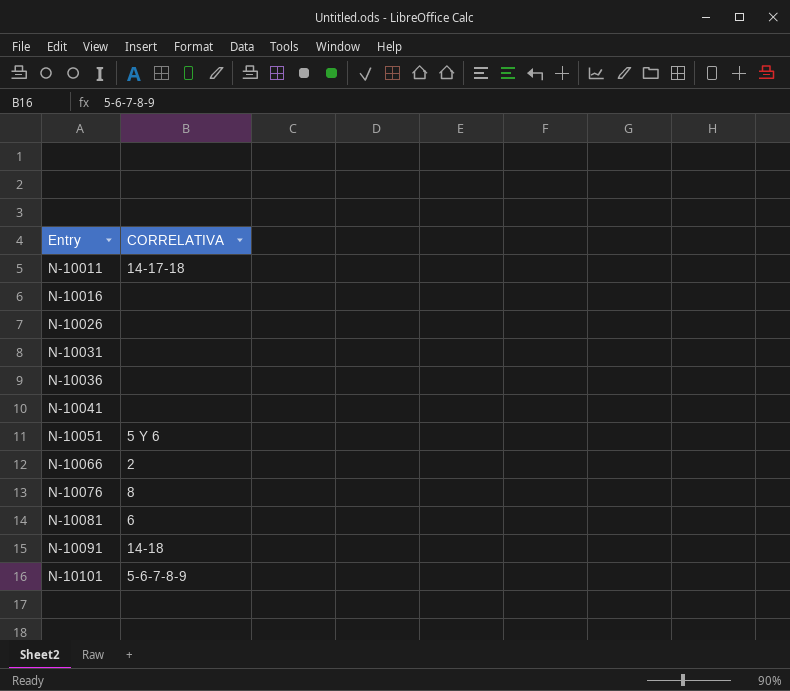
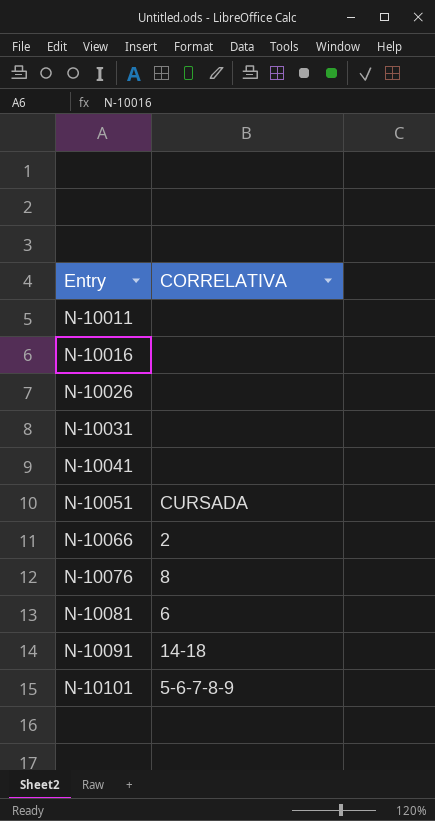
row N-10036: none -> none
N-10011 | CORRELATIVA: 14-17-18 -> none
N-10051 | CORRELATIVA: 5 Y 6 -> CURSADA

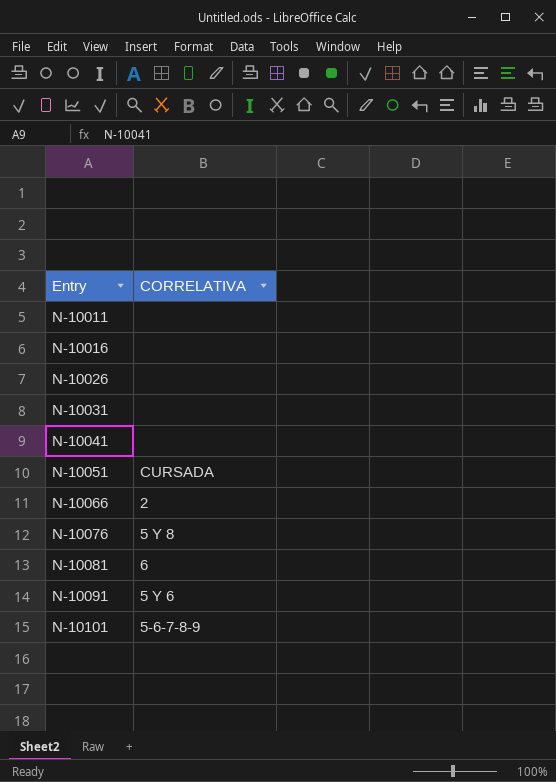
N-10076 | CORRELATIVA: 8 -> 5 Y 8
N-10091 | CORRELATIVA: 14-18 -> 5 Y 6

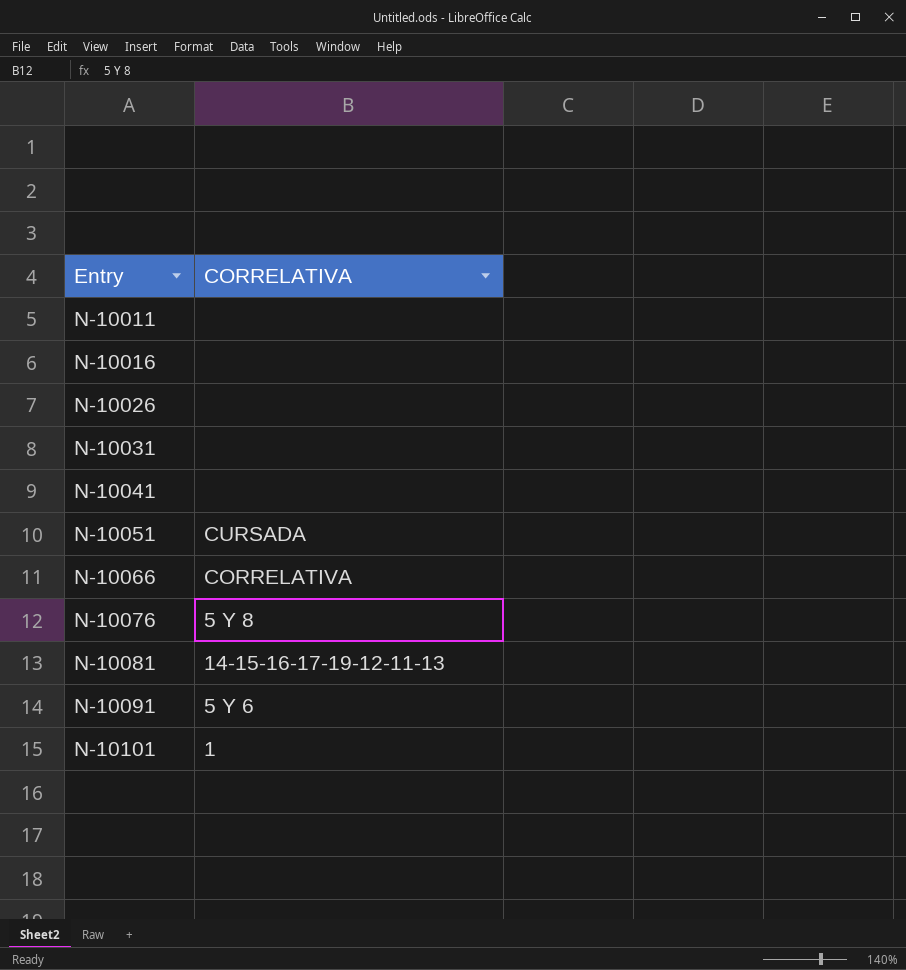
N-10066 | CORRELATIVA: 2 -> CORRELATIVA
N-10081 | CORRELATIVA: 6 -> 14-15-16-17-19-12-11-13
N-10101 | CORRELATIVA: 5-6-7-8-9 -> 1

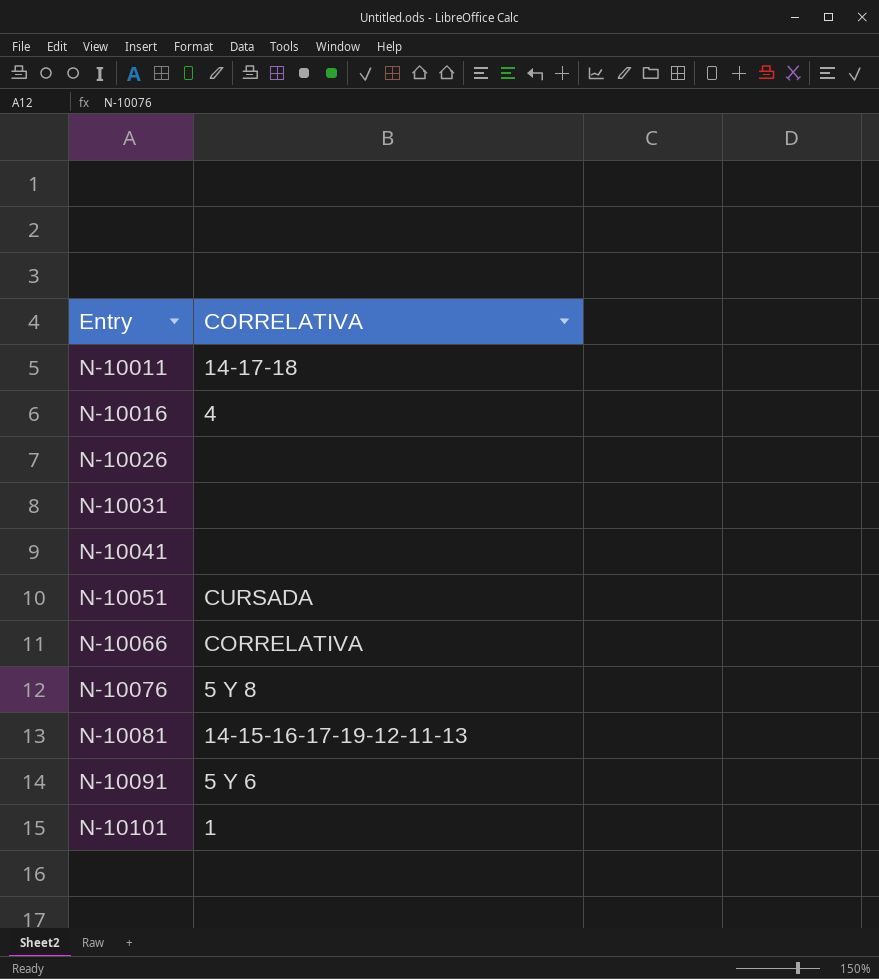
N-10011 | CORRELATIVA: none -> 14-17-18
N-10016 | CORRELATIVA: none -> 4

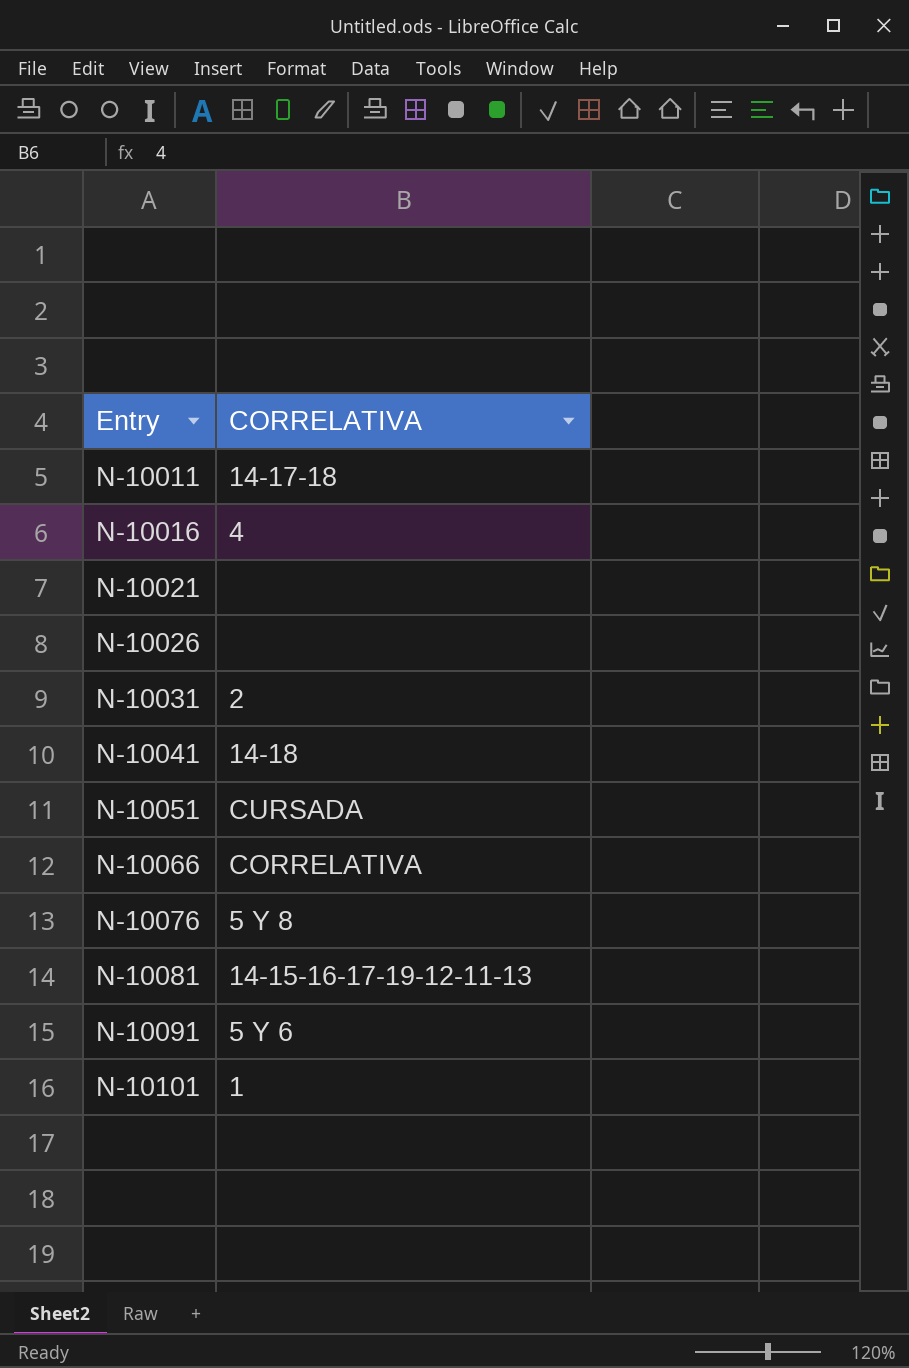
row N-10021: none -> none
N-10031 | CORRELATIVA: none -> 2
N-10041 | CORRELATIVA: none -> 14-18

